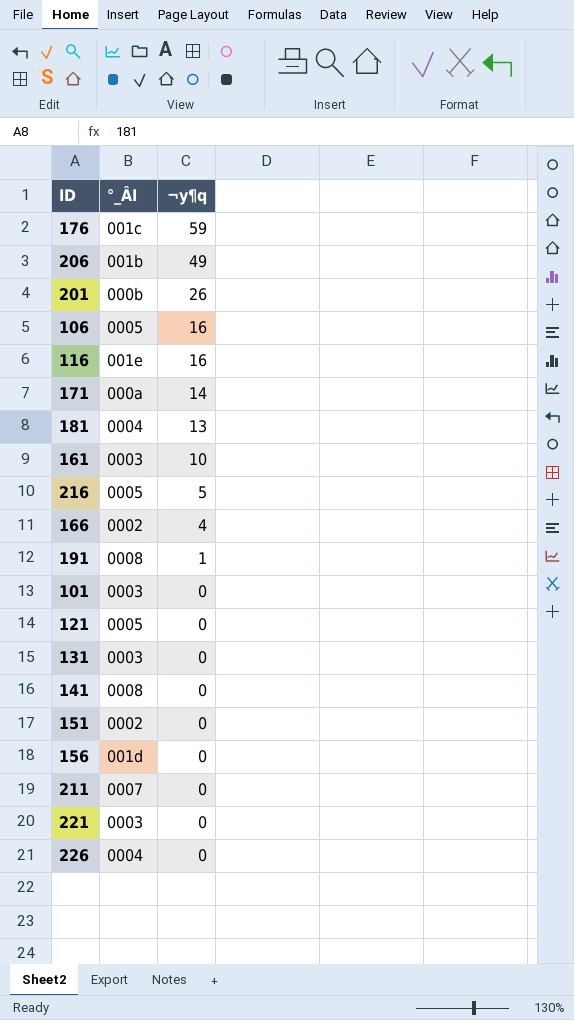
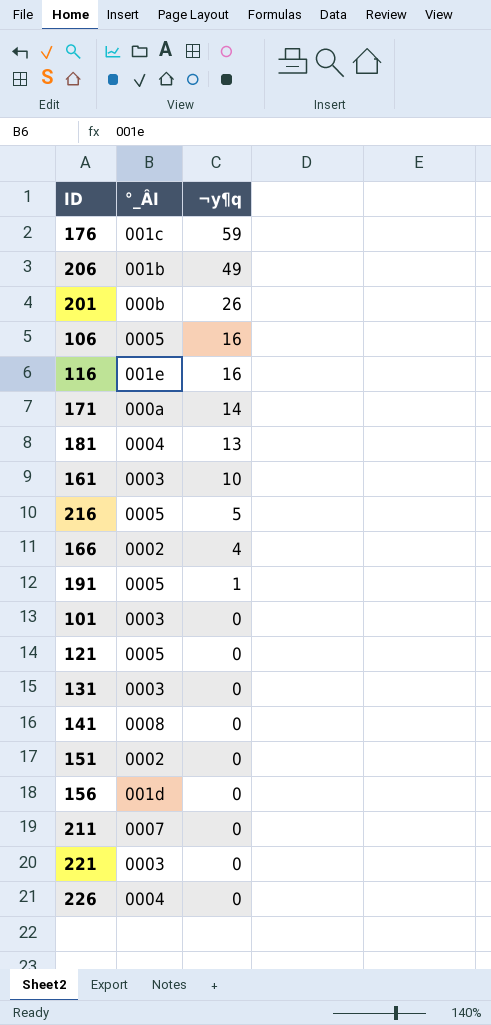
191 | °_ÂI: 0008 -> 0005

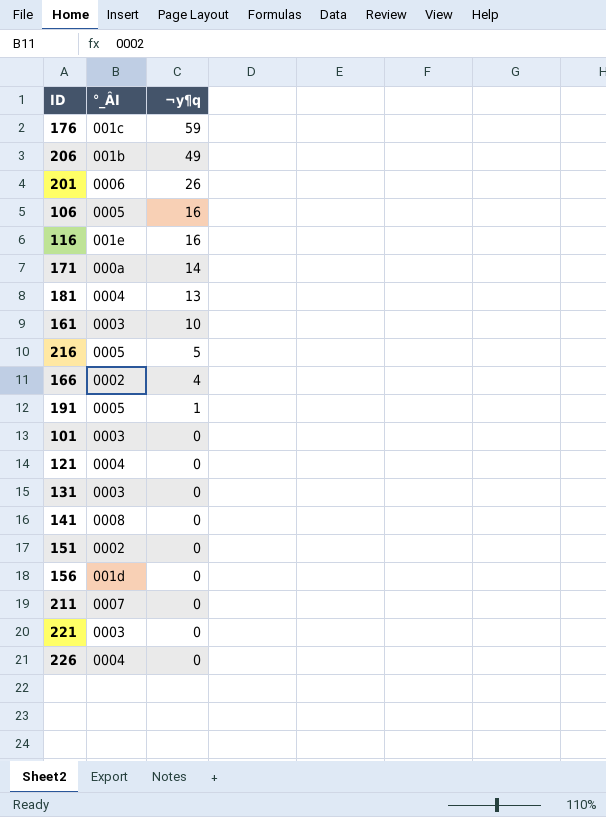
201 | °_ÂI: 000b -> 0006
121 | °_ÂI: 0005 -> 0004

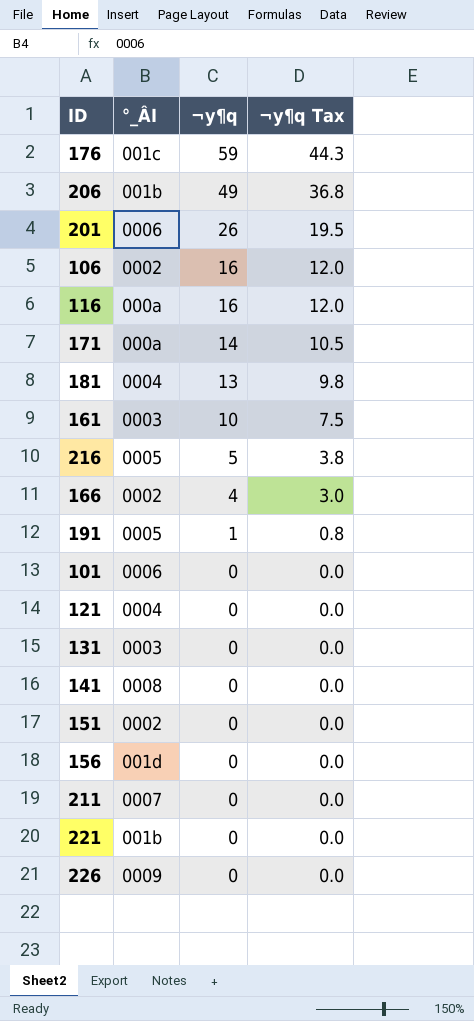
column ¬y¶q Tax | formula: none -> [¬y¶q] * 0.75
106 | °_ÂI: 0005 -> 0002
116 | °_ÂI: 001e -> 000a
101 | °_ÂI: 0003 -> 0006
221 | °_ÂI: 0003 -> 001b
226 | °_ÂI: 0004 -> 0009

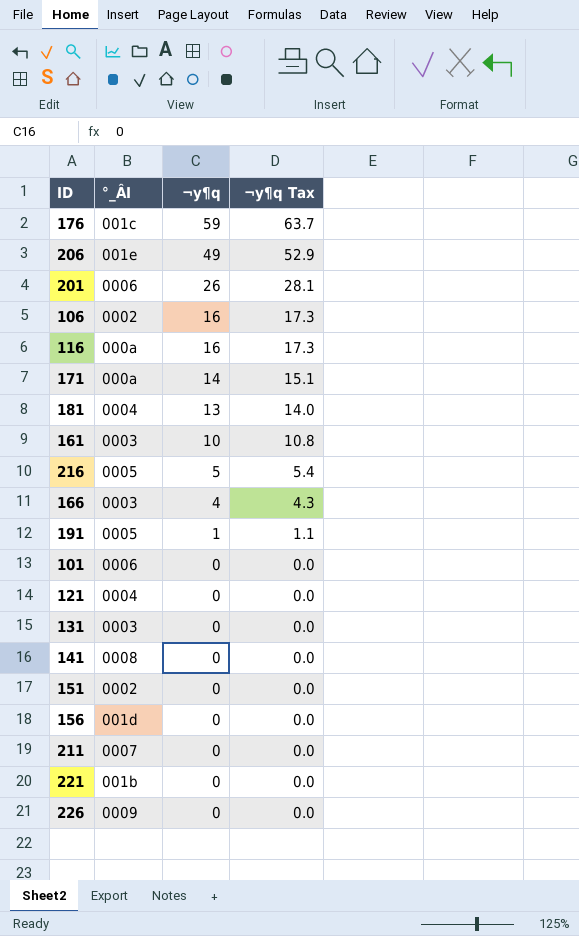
column ¬y¶q Tax | formula: [¬y¶q] * 0.75 -> [¬y¶q] * 1.08
206 | °_ÂI: 001b -> 001e
166 | °_ÂI: 0002 -> 0003

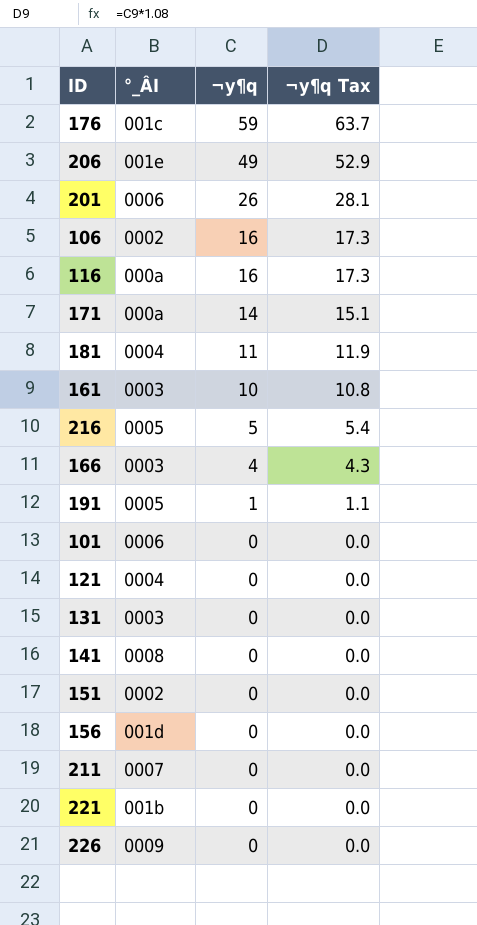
181 | ¬y¶q: 13 -> 11
181 | ¬y¶q Tax: 14.0 -> 11.9

